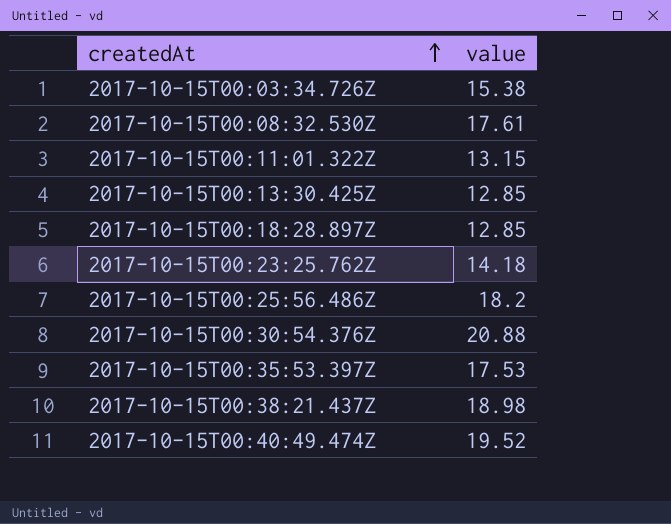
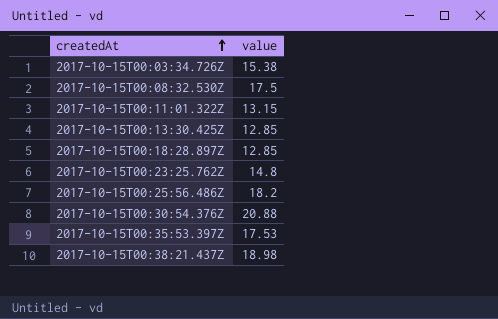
row 2017-10-15T00:40:49.474Z: 19.52 -> none
2017-10-15T00:08:32.530Z | value: 17.61 -> 17.5
2017-10-15T00:23:25.762Z | value: 14.18 -> 14.8

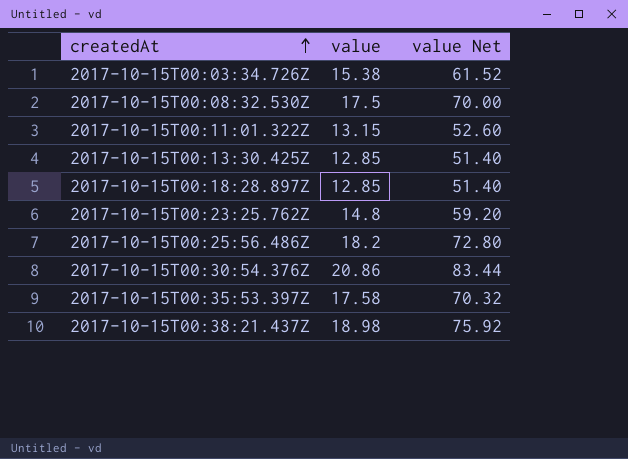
column value Net | formula: none -> [value] * 4
2017-10-15T00:30:54.376Z | value: 20.88 -> 20.86
2017-10-15T00:35:53.397Z | value: 17.53 -> 17.58

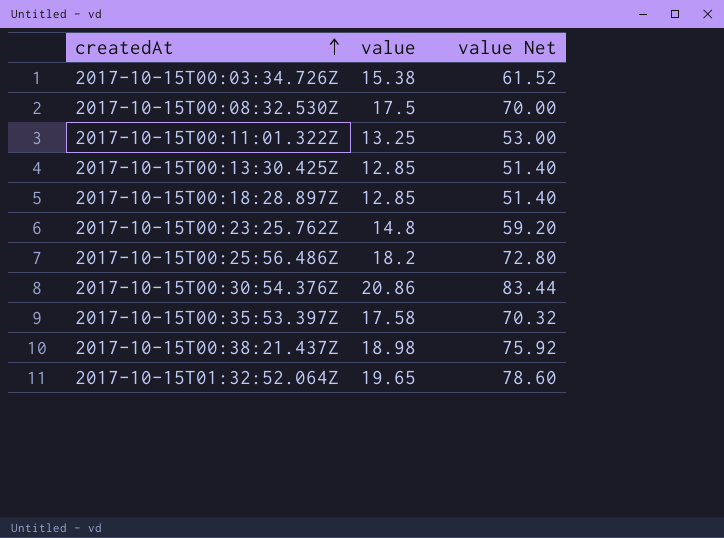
2017-10-15T00:11:01.322Z | value: 13.15 -> 13.25
2017-10-15T00:11:01.322Z | value Net: 52.60 -> 53.00
row 2017-10-15T01:32:52.064Z: none -> 19.65 | 78.60

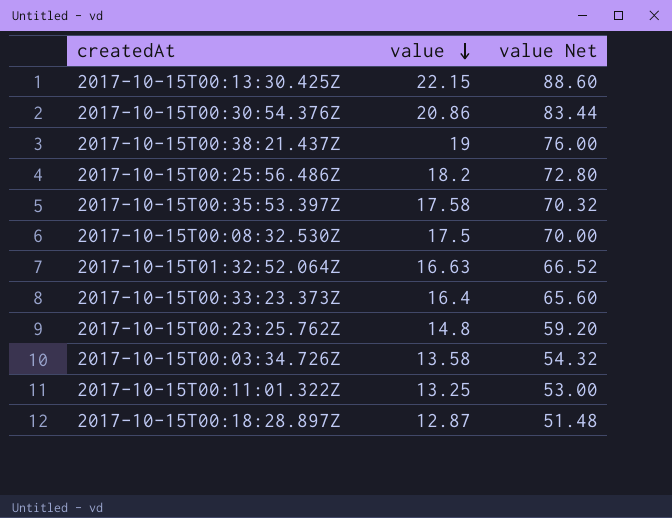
row order: createdAt ascending -> value descending
2017-10-15T00:13:30.425Z | value: 12.85 -> 22.15
2017-10-15T00:13:30.425Z | value Net: 51.40 -> 88.60
2017-10-15T00:38:21.437Z | value: 18.98 -> 19
2017-10-15T00:38:21.437Z | value Net: 75.92 -> 76.00
2017-10-15T01:32:52.064Z | value: 19.65 -> 16.63
2017-10-15T01:32:52.064Z | value Net: 78.60 -> 66.52
row 2017-10-15T00:33:23.373Z: none -> 16.4 | 65.60
2017-10-15T00:03:34.726Z | value: 15.38 -> 13.58
2017-10-15T00:03:34.726Z | value Net: 61.52 -> 54.32
2017-10-15T00:18:28.897Z | value: 12.85 -> 12.87
2017-10-15T00:18:28.897Z | value Net: 51.40 -> 51.48

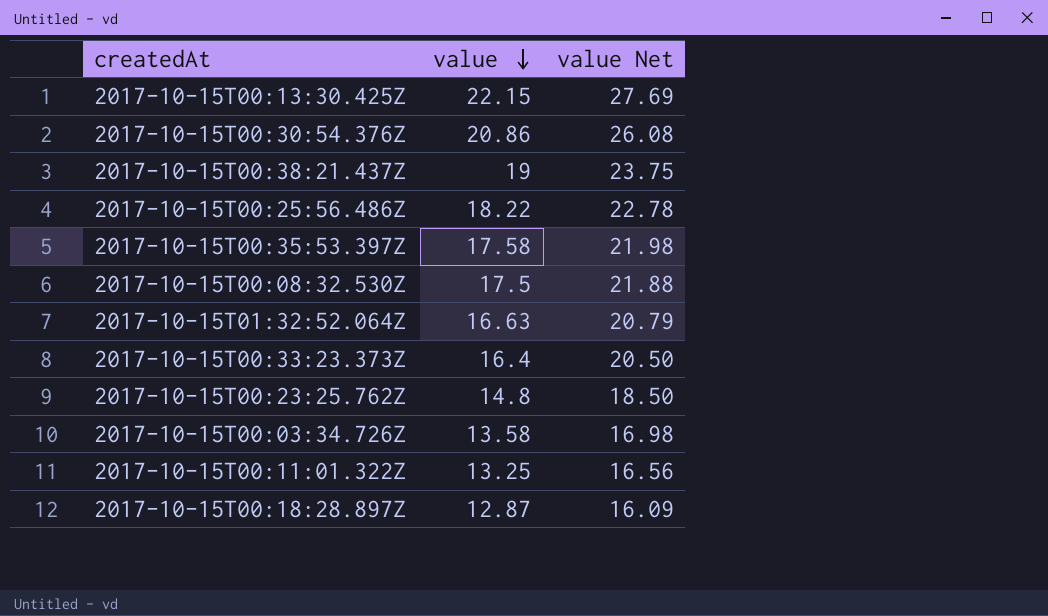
column value Net | formula: [value] * 4 -> [value] * 1.25
2017-10-15T00:25:56.486Z | value: 18.2 -> 18.22

